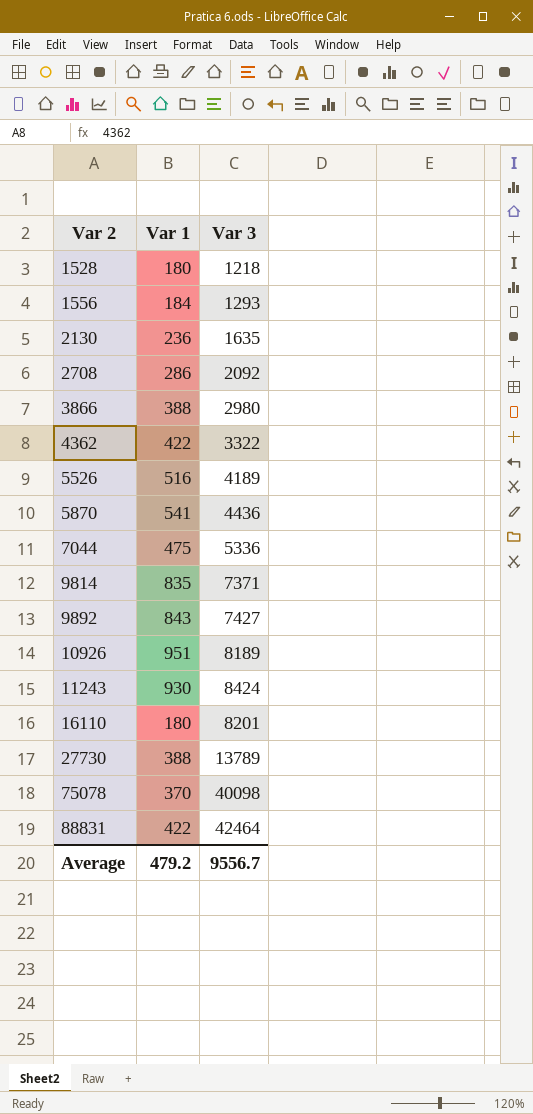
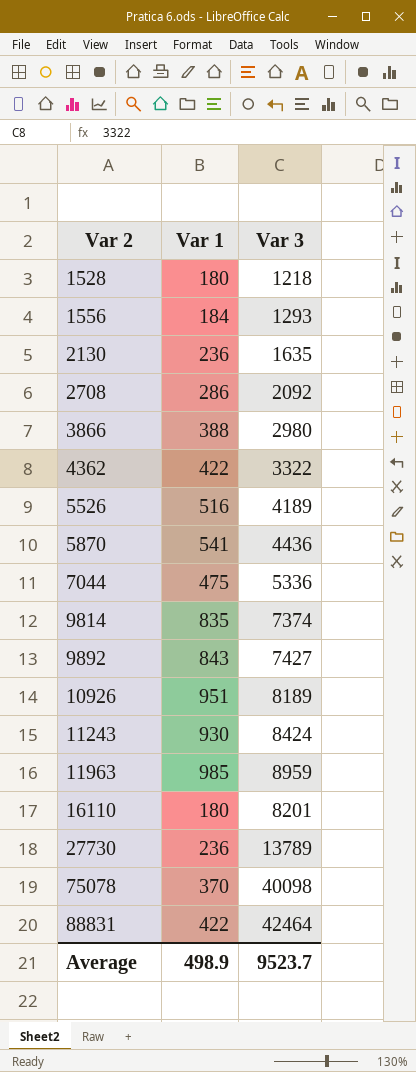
9814 | Var 3: 7371 -> 7374
row 11963: none -> 985 | 8959
27730 | Var 1: 388 -> 236
Average | Var 1: 479.2 -> 498.9
Average | Var 3: 9556.7 -> 9523.7

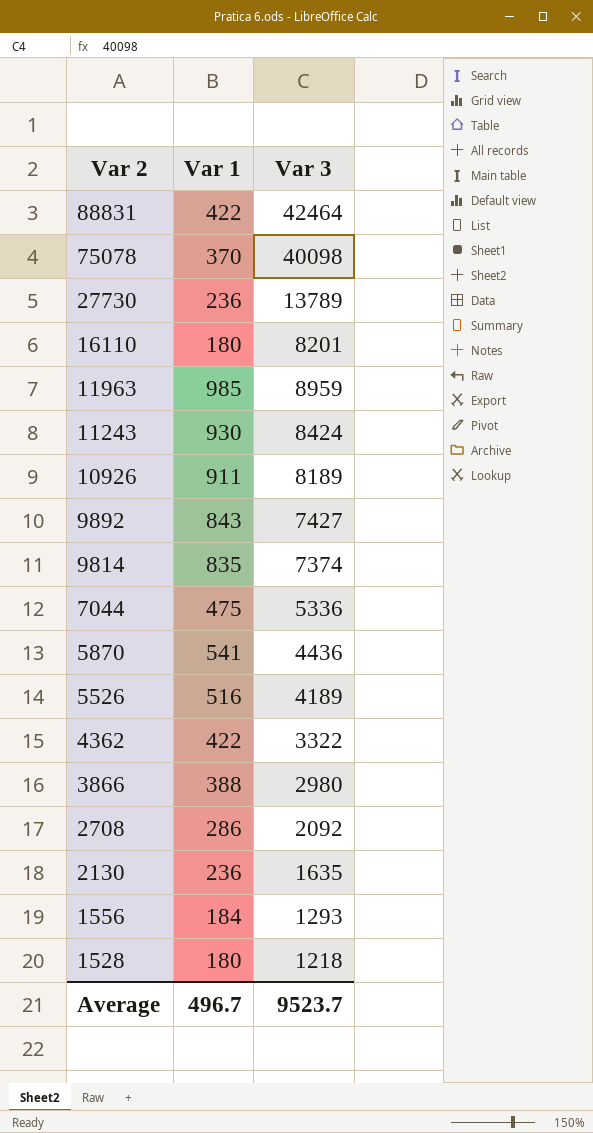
row order: Var 2 ascending -> Var 2 descending
10926 | Var 1: 951 -> 911
Average | Var 1: 498.9 -> 496.7

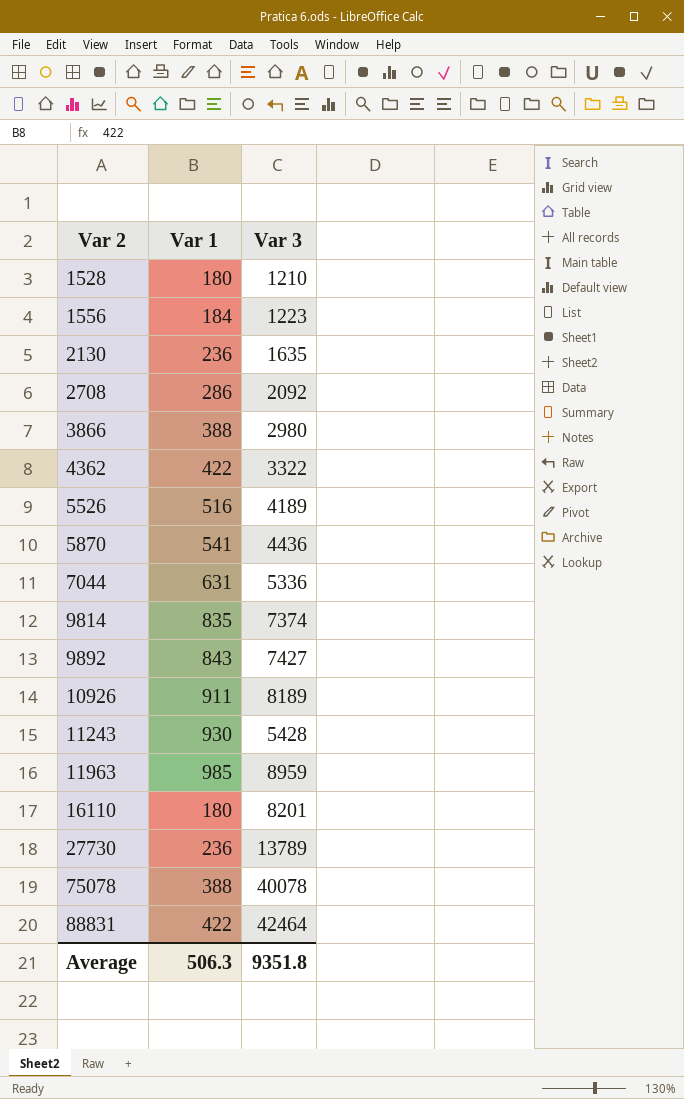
row order: Var 2 descending -> Var 2 ascending
1528 | Var 3: 1218 -> 1210
1556 | Var 3: 1293 -> 1223
7044 | Var 1: 475 -> 631
11243 | Var 3: 8424 -> 5428
75078 | Var 1: 370 -> 388
75078 | Var 3: 40098 -> 40078
Average | Var 1: 496.7 -> 506.3
Average | Var 3: 9523.7 -> 9351.8

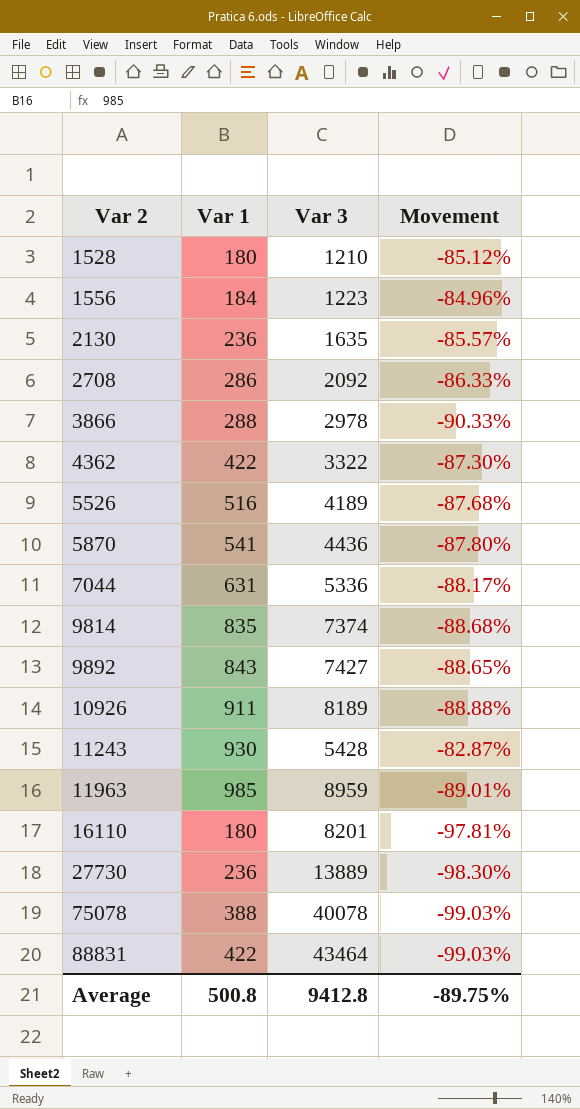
column Movement | formula: none -> ([Var 1] - [Var 3]) / [Var 3]
3866 | Var 1: 388 -> 288
3866 | Var 3: 2980 -> 2978
27730 | Var 3: 13789 -> 13889
88831 | Var 3: 42464 -> 43464
Average | Var 1: 506.3 -> 500.8
Average | Var 3: 9351.8 -> 9412.8

